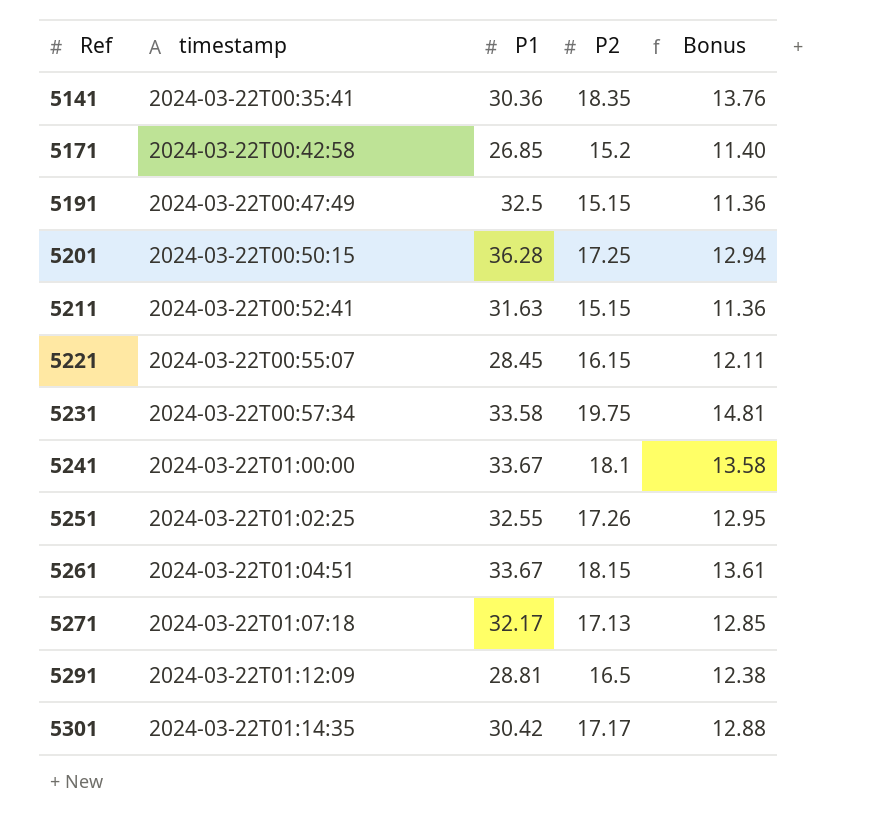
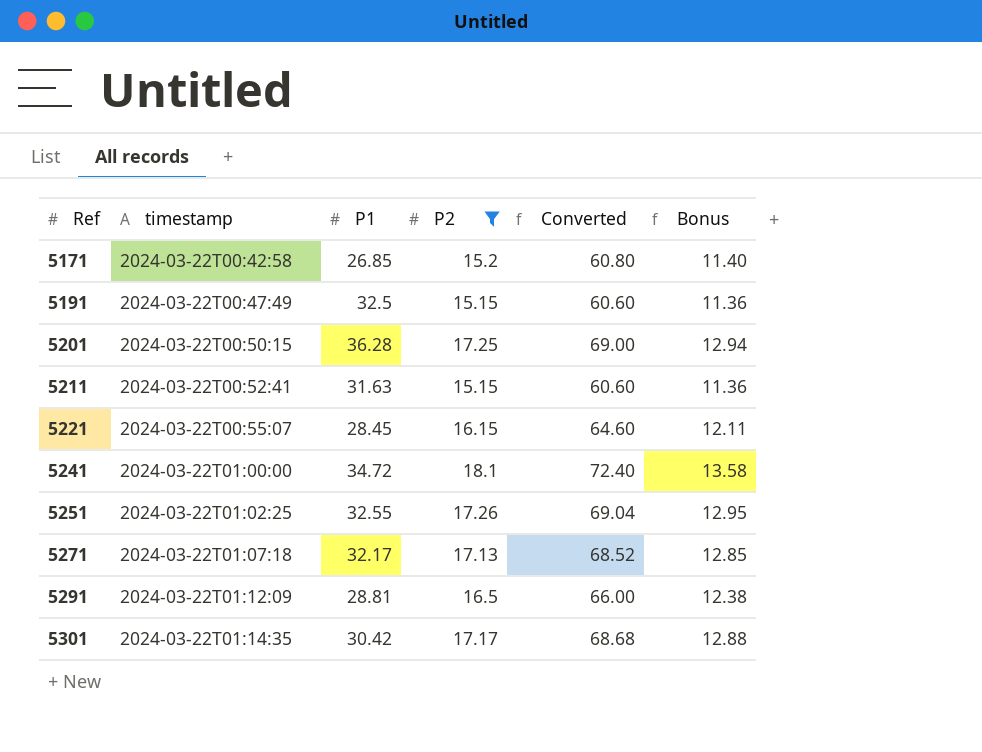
filter: none -> P2 <= 18.1
column Converted | formula: none -> [P2] * 4
5241 | P1: 33.67 -> 34.72

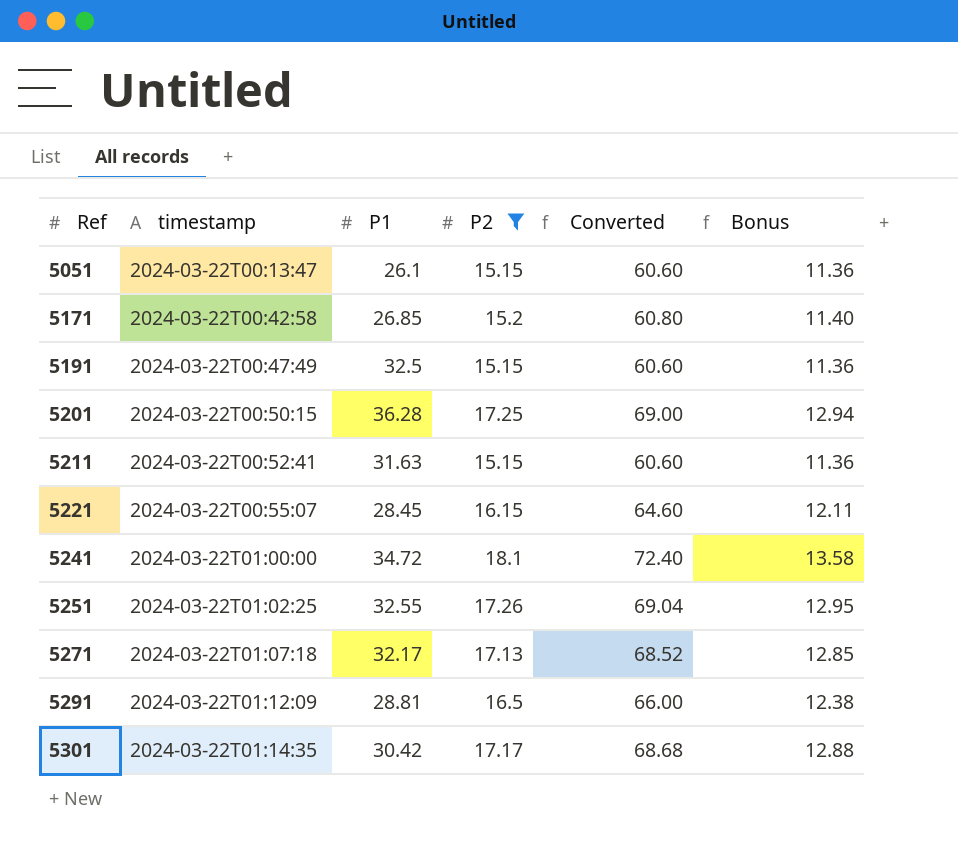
row 5051: none -> 2024-03-22T00:13:47 | 26.1 | 15.15 | 60.60 | 11.36

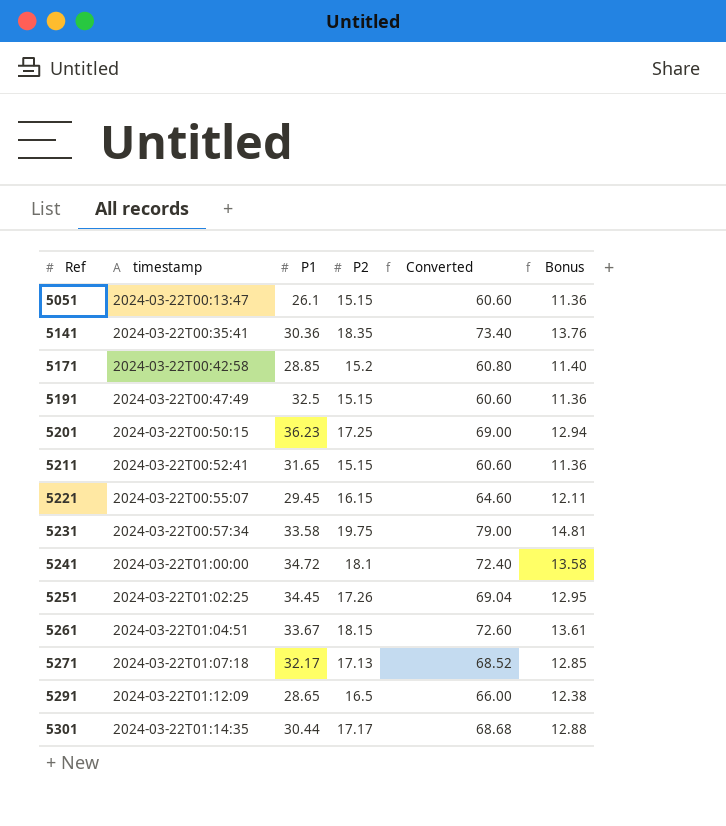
filter: P2 <= 18.1 -> none
5171 | P1: 26.85 -> 28.85
5201 | P1: 36.28 -> 36.23
5211 | P1: 31.63 -> 31.65
5221 | P1: 28.45 -> 29.45
5251 | P1: 32.55 -> 34.45
5291 | P1: 28.81 -> 28.65
5301 | P1: 30.42 -> 30.44

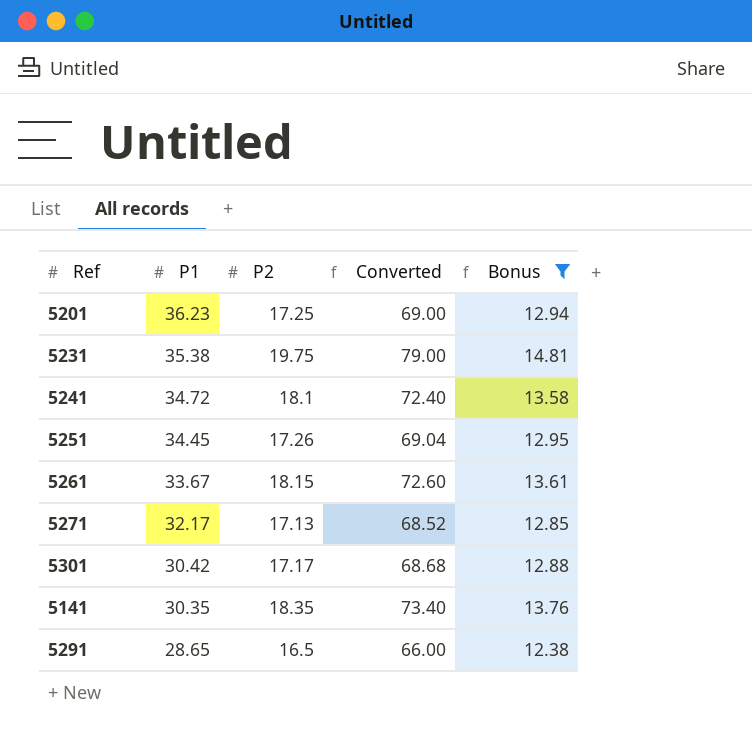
filter: none -> Bonus >= 12.38
row order: Ref ascending -> P1 descending
column timestamp | position: 2 -> none
5231 | P1: 33.58 -> 35.38
5301 | P1: 30.44 -> 30.42
5141 | P1: 30.36 -> 30.35

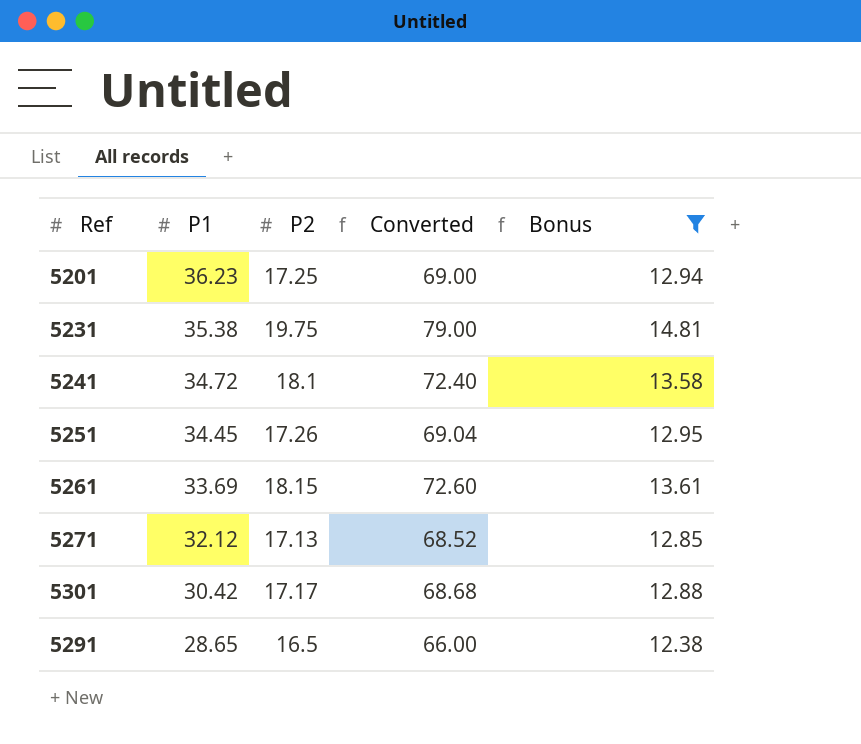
row 5141: 30.35 | 18.35 | 73.40 | 13.76 -> none
5261 | P1: 33.67 -> 33.69
5271 | P1: 32.17 -> 32.12

